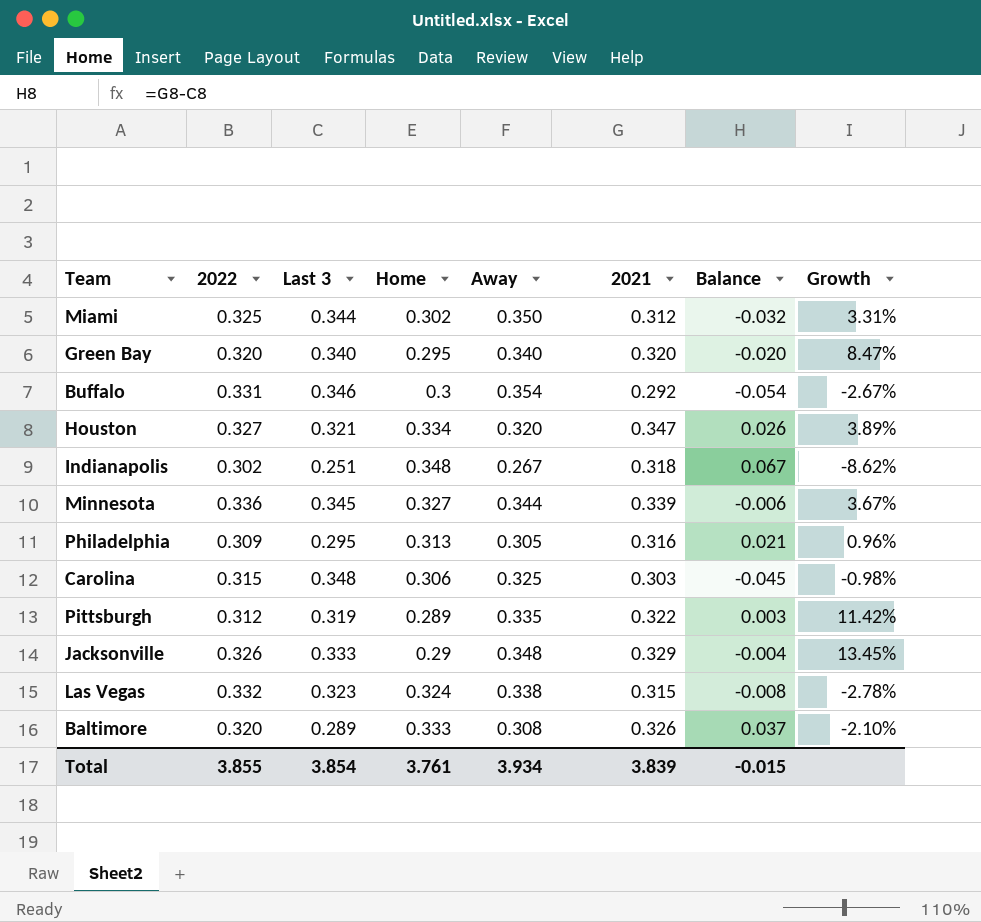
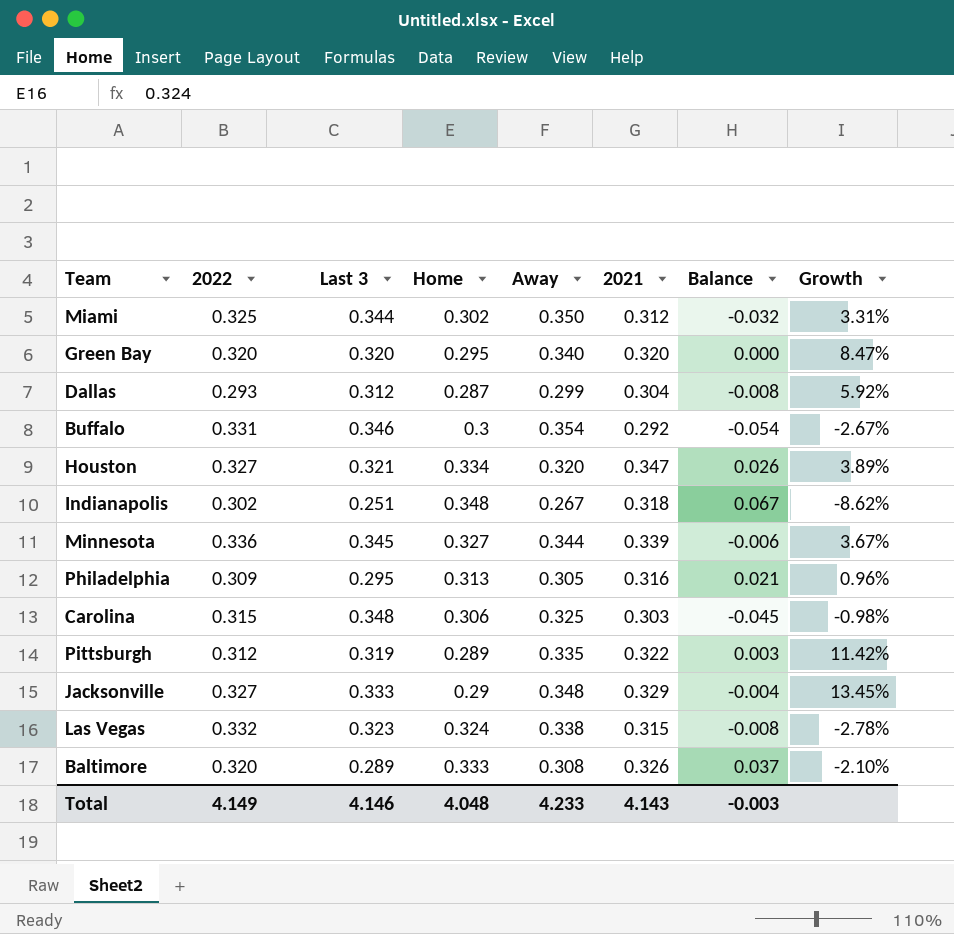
Green Bay | Last 3: 0.340 -> 0.320
Green Bay | Balance: -0.020 -> 0.000
row Dallas: none -> 0.293 | 0.312 | 0.287 | 0.299 | 0.304 | -0.008 | 5.92%
Jacksonville | 2022: 0.326 -> 0.327
Total | 2022: 3.855 -> 4.149
Total | Last 3: 3.854 -> 4.146
Total | Home: 3.761 -> 4.048
Total | Away: 3.934 -> 4.233
Total | 2021: 3.839 -> 4.143
Total | Balance: -0.015 -> -0.003

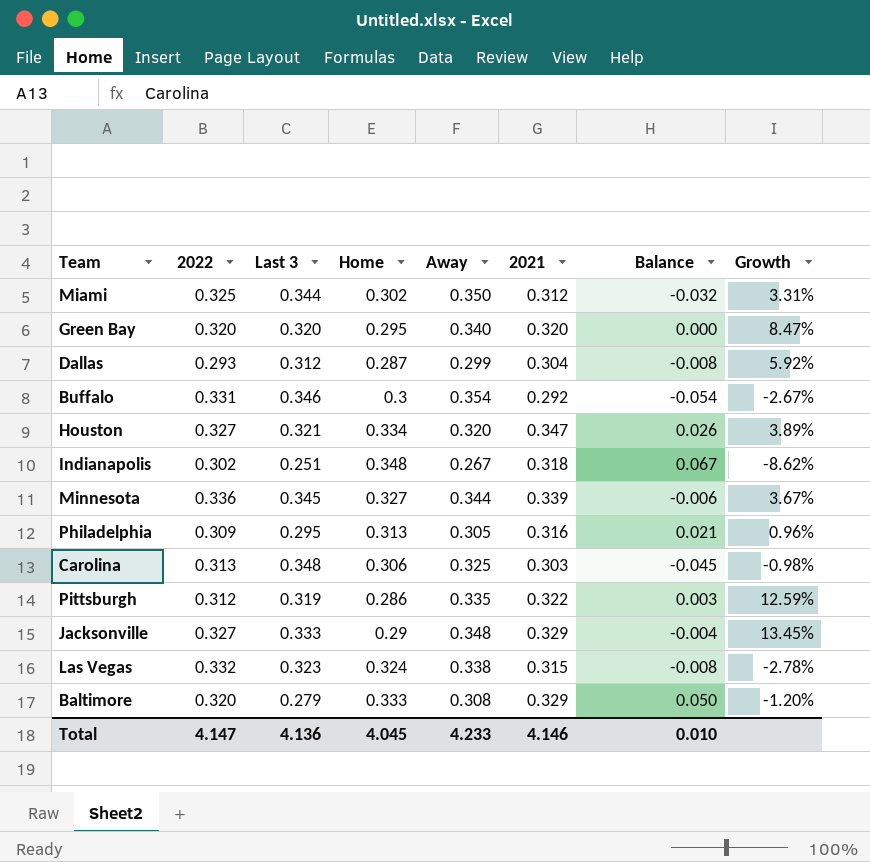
Carolina | 2022: 0.315 -> 0.313
Pittsburgh | Home: 0.289 -> 0.286
Pittsburgh | Growth: 11.42% -> 12.59%
Baltimore | Last 3: 0.289 -> 0.279
Baltimore | 2021: 0.326 -> 0.329
Baltimore | Balance: 0.037 -> 0.050
Baltimore | Growth: -2.10% -> -1.20%
Total | 2022: 4.149 -> 4.147
Total | Last 3: 4.146 -> 4.136
Total | Home: 4.048 -> 4.045
Total | 2021: 4.143 -> 4.146
Total | Balance: -0.003 -> 0.010

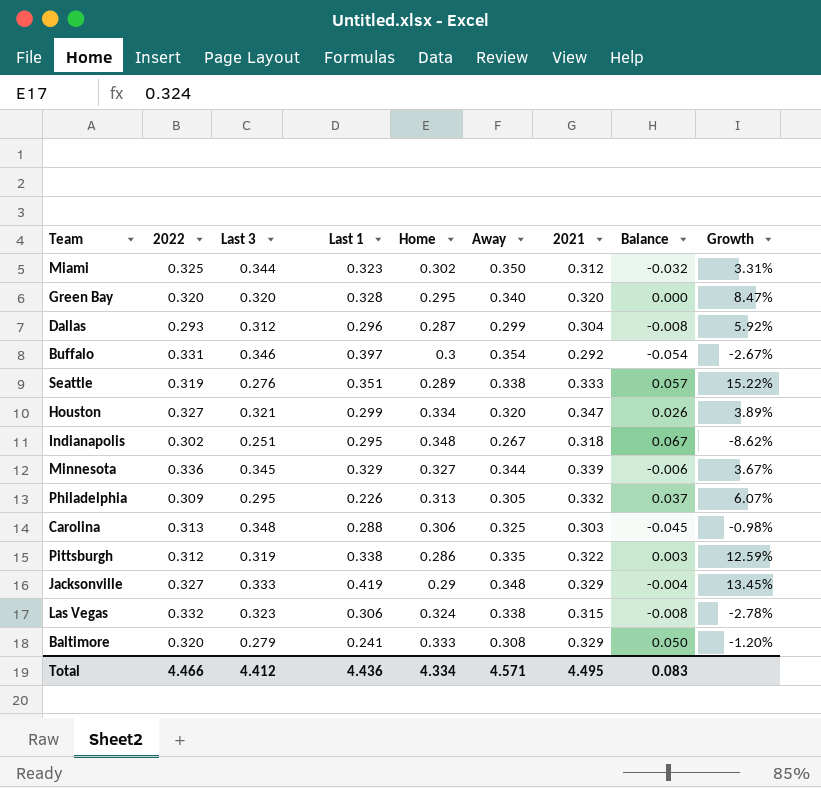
column Last 1 | position: none -> 4
row Seattle: none -> 0.319 | 0.276 | 0.351 | 0.289 | 0.338 | 0.333 | 0.057 | 15.22%
Philadelphia | 2021: 0.316 -> 0.332
Philadelphia | Balance: 0.021 -> 0.037
Philadelphia | Growth: 0.96% -> 6.07%
Total | 2022: 4.147 -> 4.466
Total | Last 3: 4.136 -> 4.412
Total | Home: 4.045 -> 4.334
Total | Away: 4.233 -> 4.571
Total | 2021: 4.146 -> 4.495
Total | Balance: 0.010 -> 0.083

